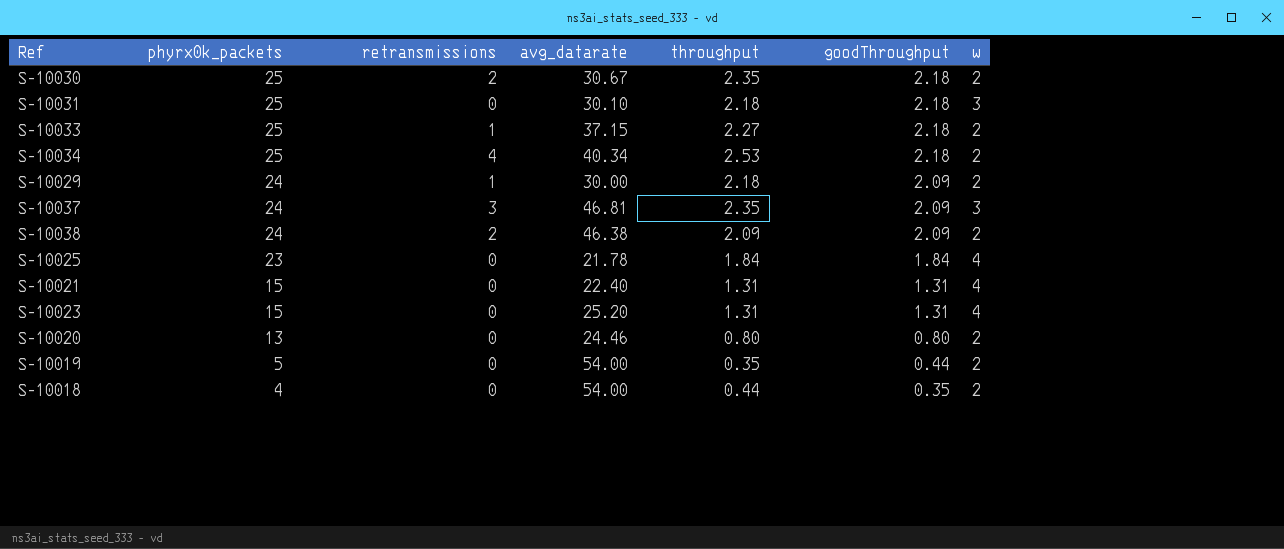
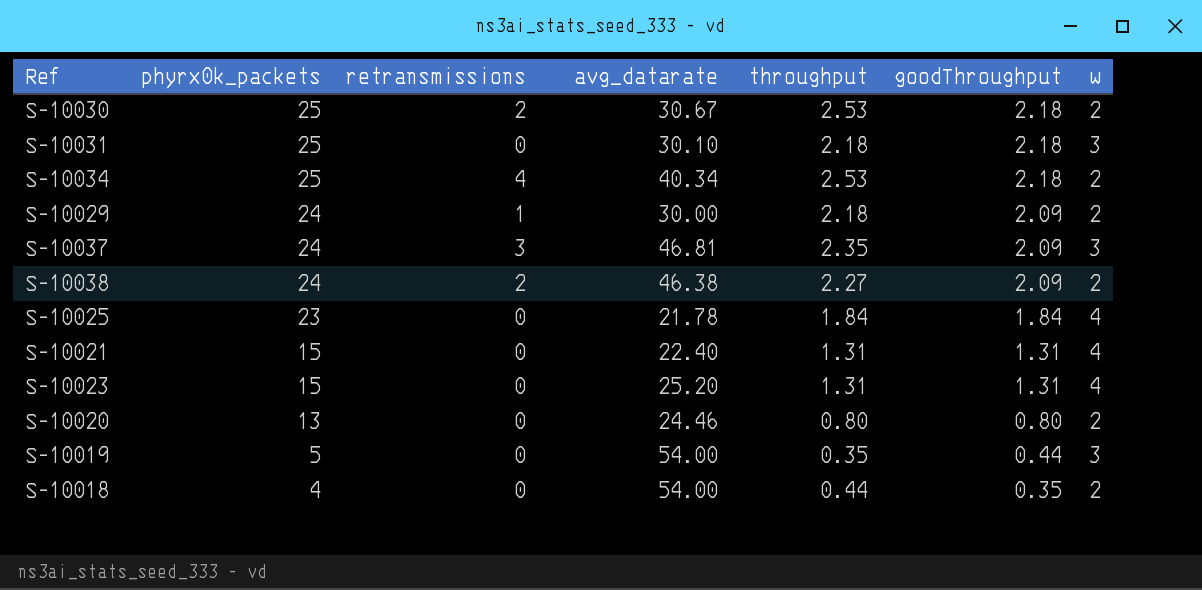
row S-10033: 25 | 1 | 37.15 | 2.27 | 2.18 | 2 -> none
S-10030 | throughput: 2.35 -> 2.53
S-10038 | throughput: 2.09 -> 2.27
S-10019 | w: 2 -> 3

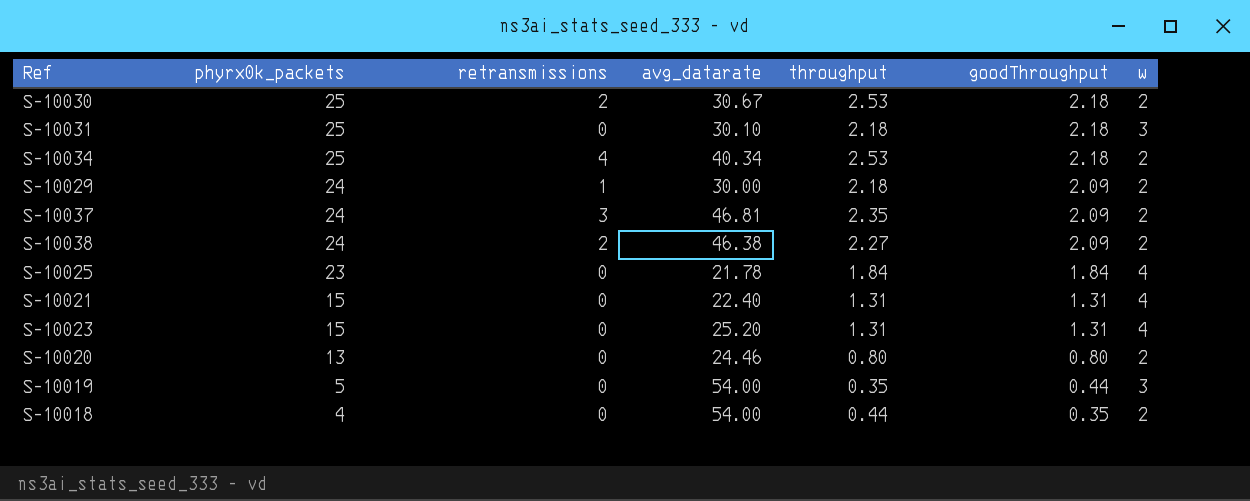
S-10037 | w: 3 -> 2

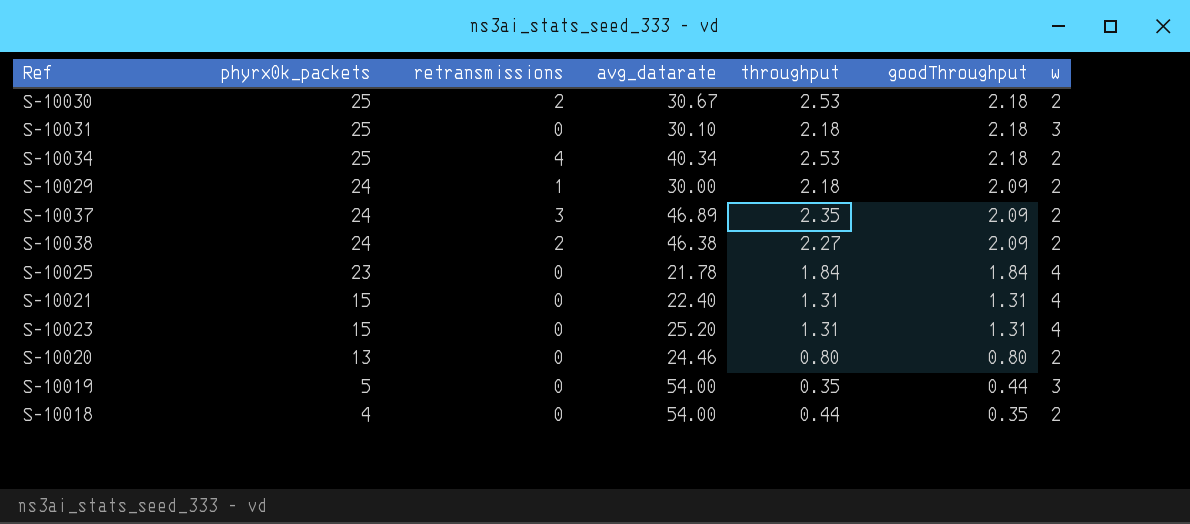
S-10037 | avg_datarate: 46.81 -> 46.89

